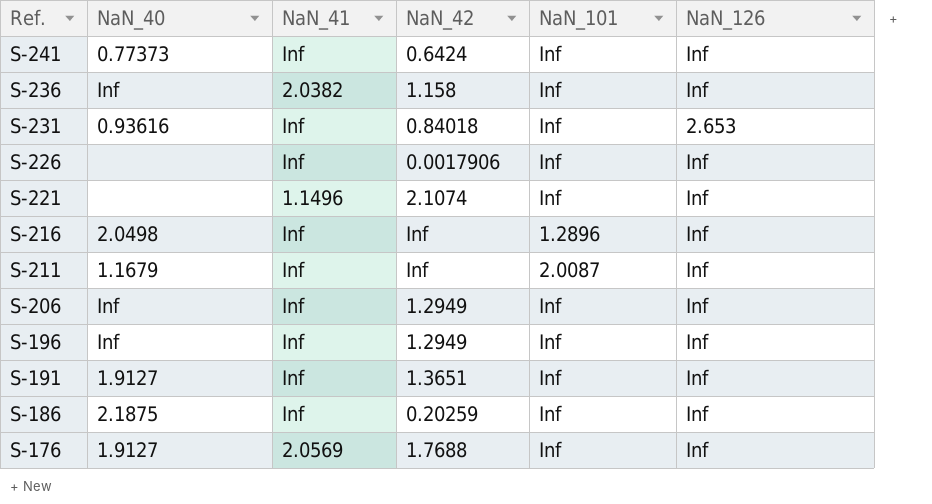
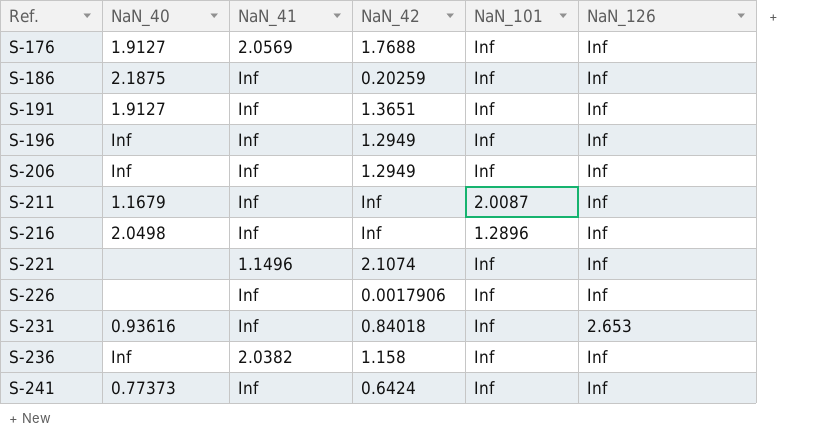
row order: Ref. descending -> Ref. ascending

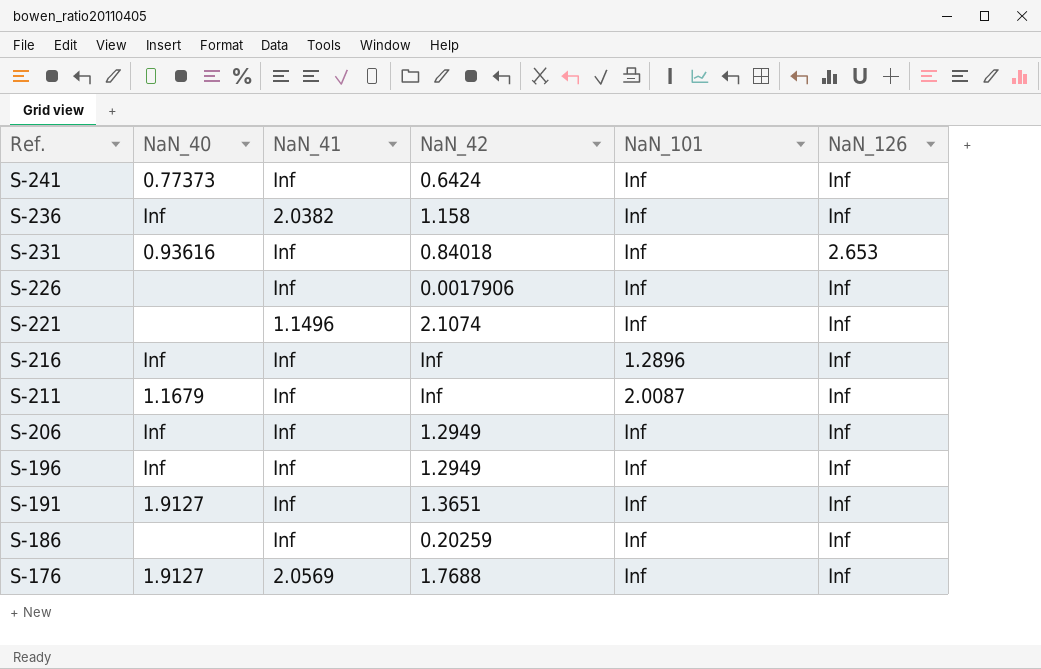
row order: Ref. ascending -> Ref. descending
S-216 | NaN_40: 2.0498 -> Inf
S-186 | NaN_40: 2.1875 -> none

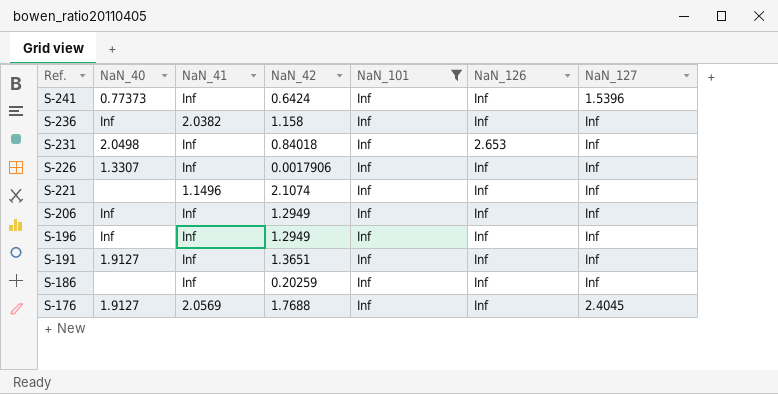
filter: none -> NaN_101 = Inf
column NaN_127 | position: none -> 7
S-231 | NaN_40: 0.93616 -> 2.0498
S-226 | NaN_40: none -> 1.3307

